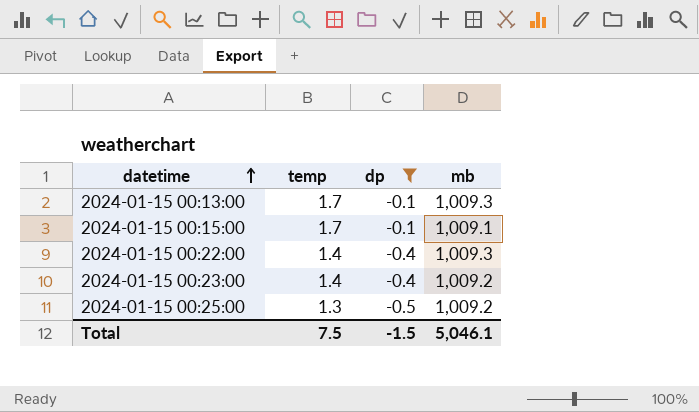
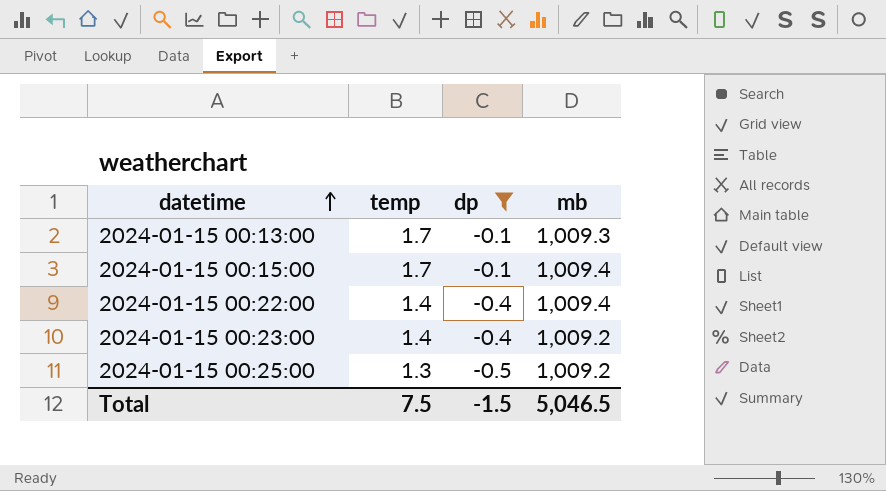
2024-01-15 00:15:00 | mb: 1,009.1 -> 1,009.4
2024-01-15 00:22:00 | mb: 1,009.3 -> 1,009.4
Total | mb: 5,046.1 -> 5,046.5

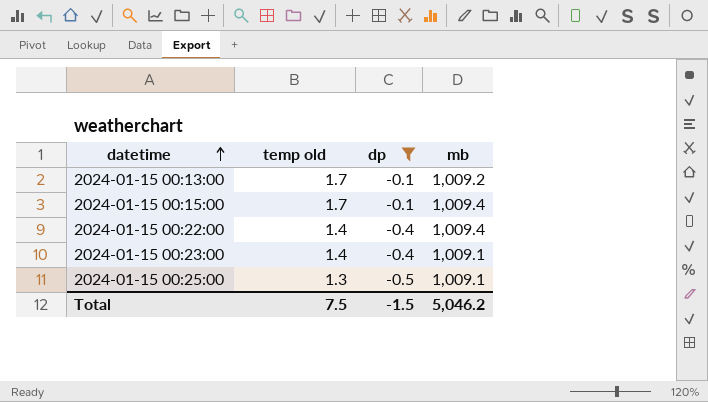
column name: temp -> temp old
2024-01-15 00:13:00 | mb: 1,009.3 -> 1,009.2
2024-01-15 00:23:00 | mb: 1,009.2 -> 1,009.1
2024-01-15 00:25:00 | mb: 1,009.2 -> 1,009.1
Total | mb: 5,046.5 -> 5,046.2

